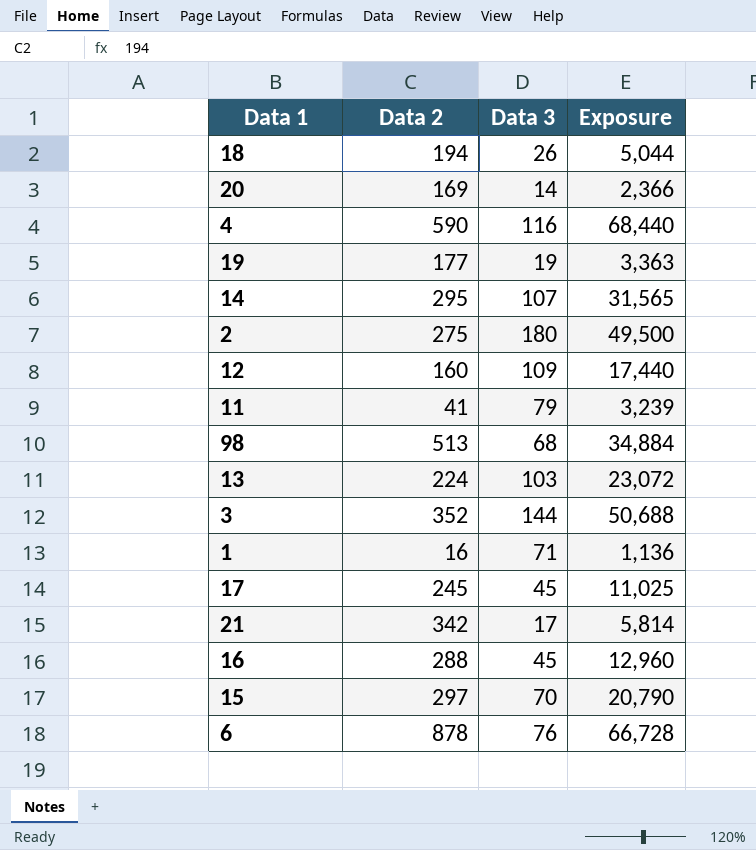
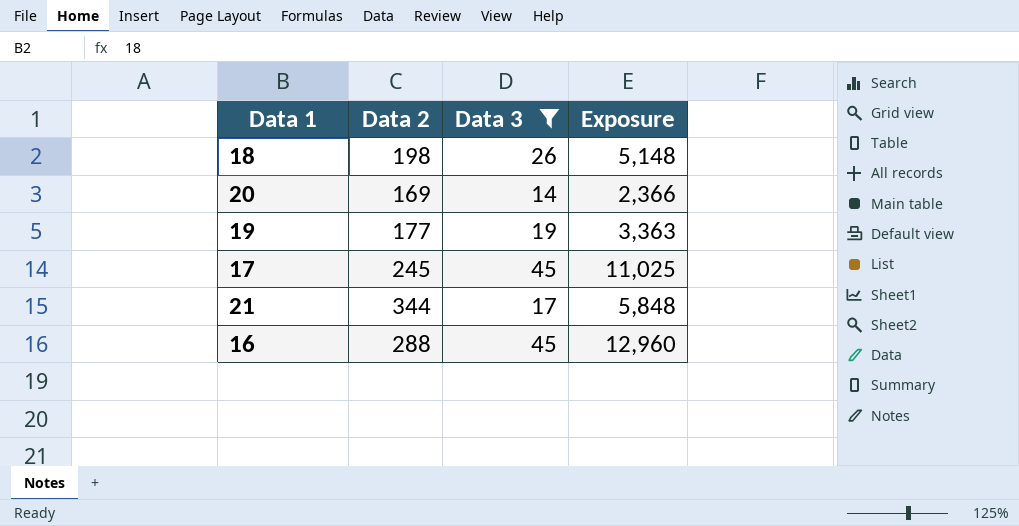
filter: none -> Data 3 <= 45
18 | Data 2: 194 -> 198
18 | Exposure: 5,044 -> 5,148
21 | Data 2: 342 -> 344
21 | Exposure: 5,814 -> 5,848

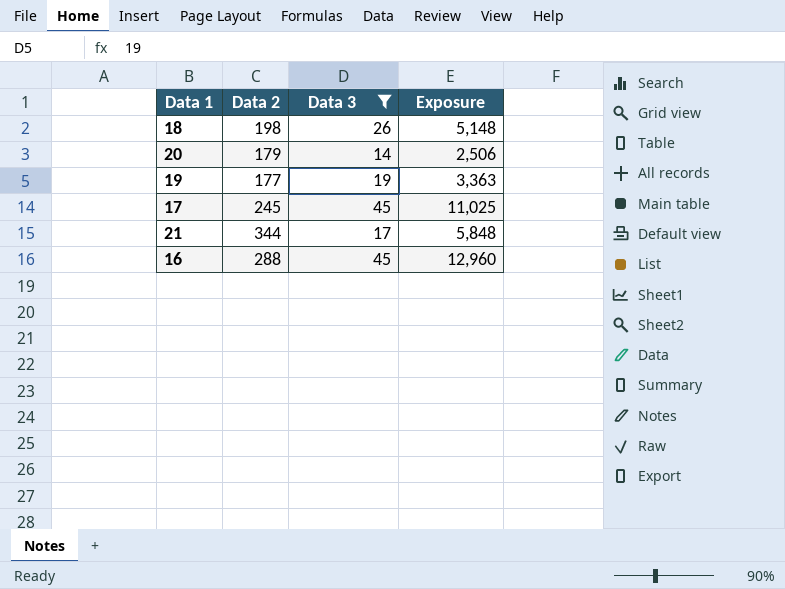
20 | Data 2: 169 -> 179
20 | Exposure: 2,366 -> 2,506

